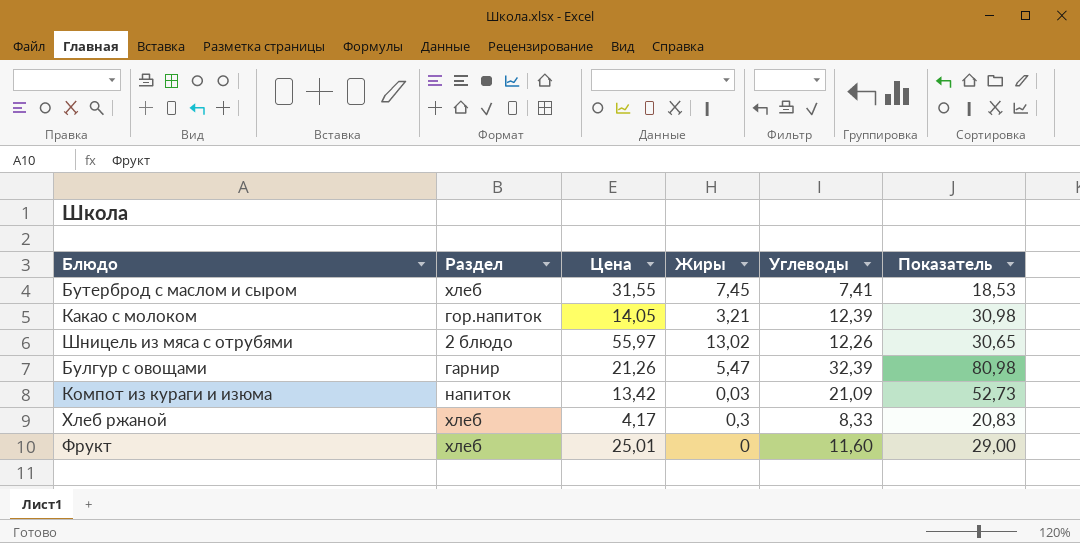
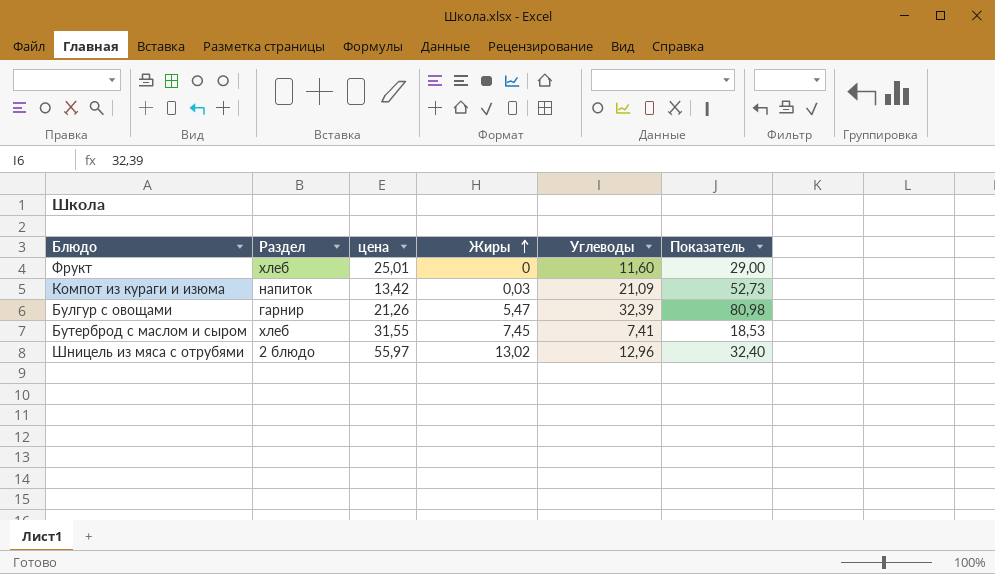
row order: none -> Жиры ascending
column name: Цена -> цена
row Какао с молоком: гор.напиток | 14,05 | 3,21 | 12,39 | 30,98 -> none
row Хлеб ржаной: хлеб | 4,17 | 0,3 | 8,33 | 20,83 -> none
Шницель из мяса с отрубями | Углеводы: 12,26 -> 12,96
Шницель из мяса с отрубями | Показатель: 30,65 -> 32,40

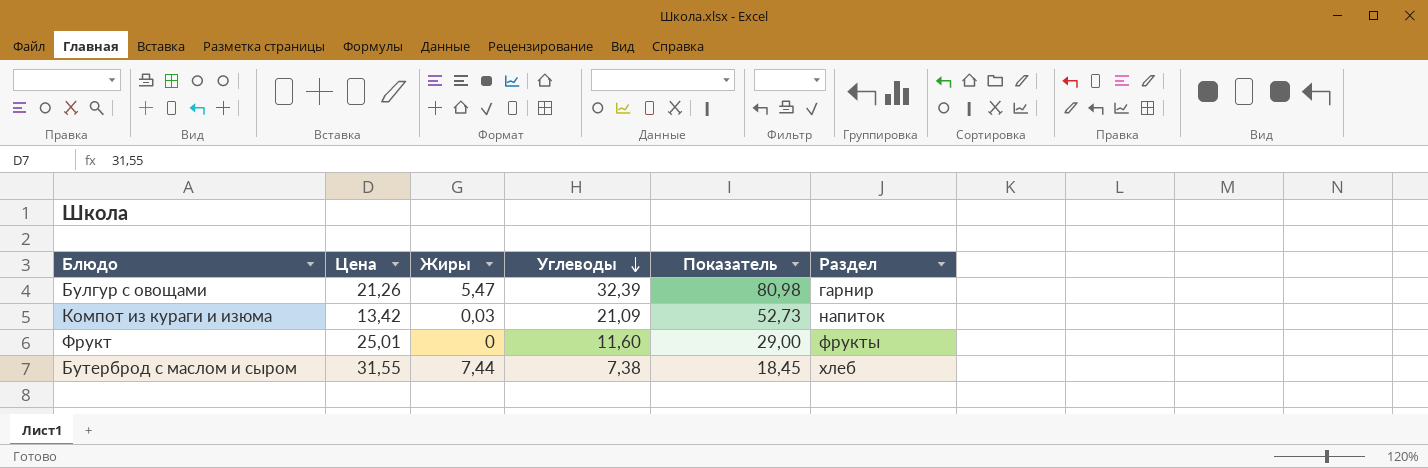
row order: Жиры ascending -> Углеводы descending
column name: цена -> Цена
column Раздел | position: 2 -> 6
row Шницель из мяса с отрубями: 2 блюдо | 55,97 | 13,02 | 12,96 | 32,40 -> none
Фрукт | Раздел: хлеб -> фрукты
Бутерброд с маслом и сыром | Жиры: 7,45 -> 7,44
Бутерброд с маслом и сыром | Углеводы: 7,41 -> 7,38
Бутерброд с маслом и сыром | Показатель: 18,53 -> 18,45

